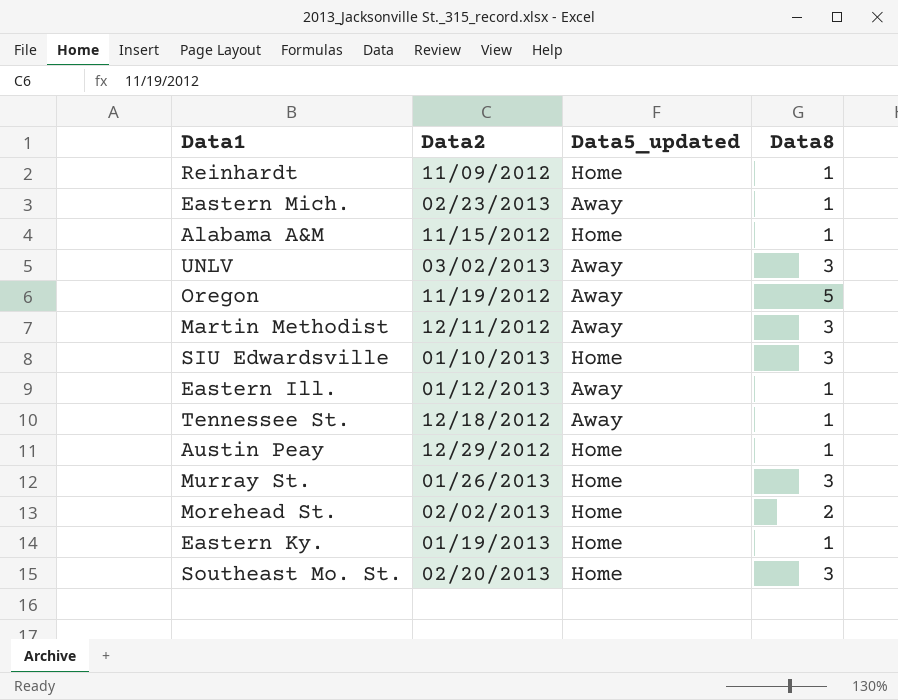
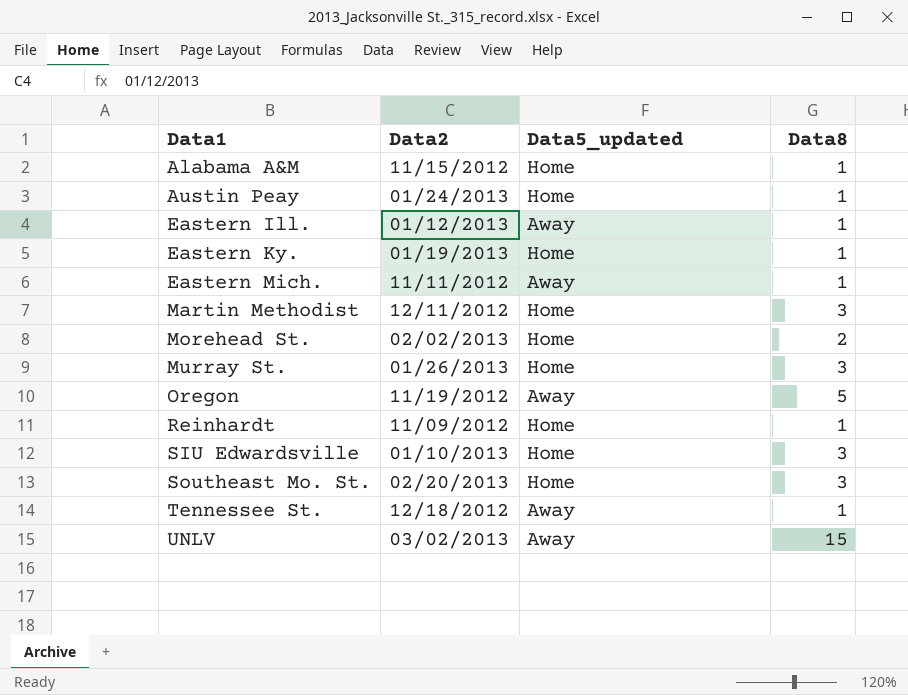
row order: none -> Data1 ascending
Austin Peay | Data2: 12/29/2012 -> 01/24/2013
Eastern Mich. | Data2: 02/23/2013 -> 11/11/2012
Martin Methodist | Data5_updated: Away -> Home
UNLV | Data8: 3 -> 15

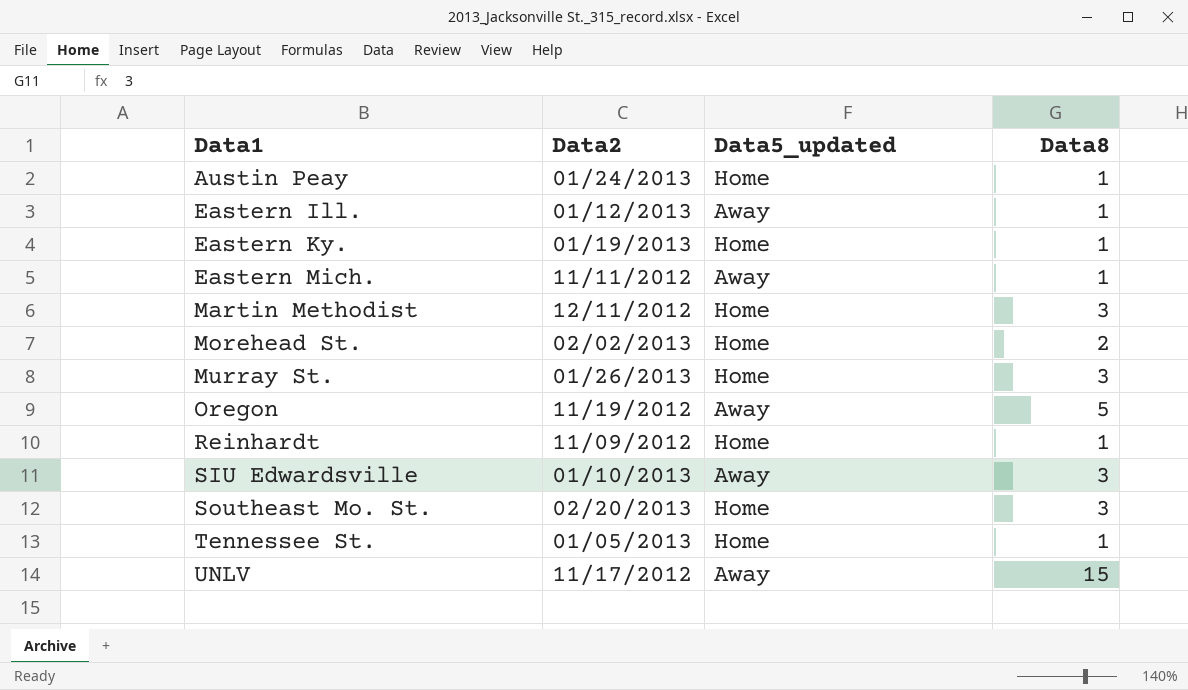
row Alabama A&M: 11/15/2012 | Home | 1 -> none
SIU Edwardsville | Data5_updated: Home -> Away
Tennessee St. | Data2: 12/18/2012 -> 01/05/2013
Tennessee St. | Data5_updated: Away -> Home
UNLV | Data2: 03/02/2013 -> 11/17/2012

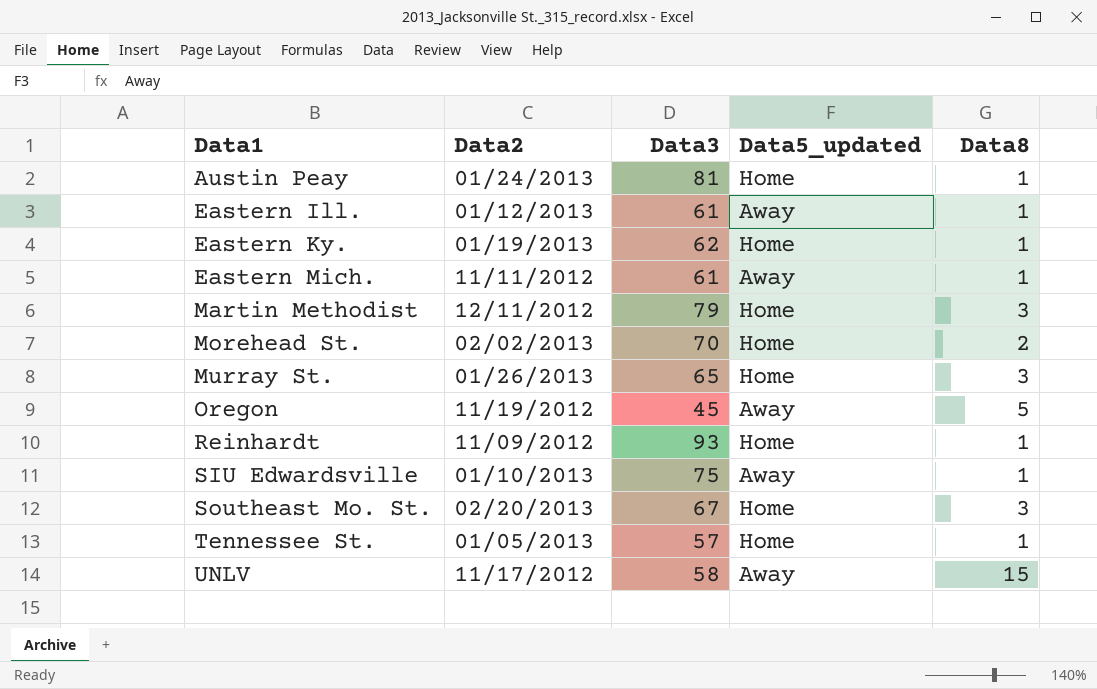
column Data3 | position: none -> 3
SIU Edwardsville | Data8: 3 -> 1

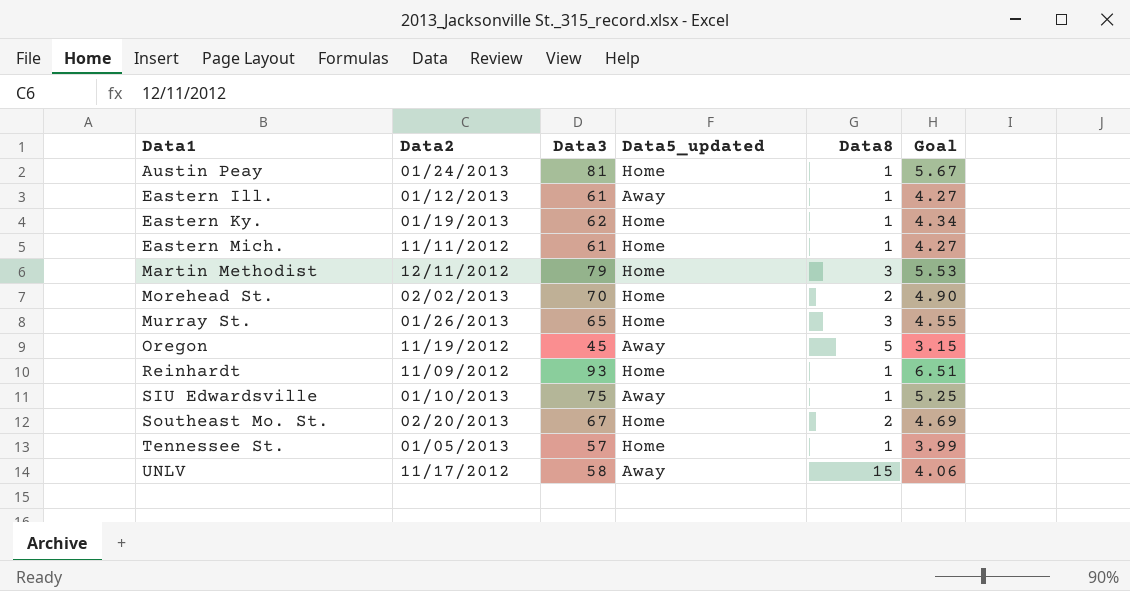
column Goal | formula: none -> [Data3] * 0.07
Eastern Mich. | Data5_updated: Away -> Home
Southeast Mo. St. | Data8: 3 -> 2

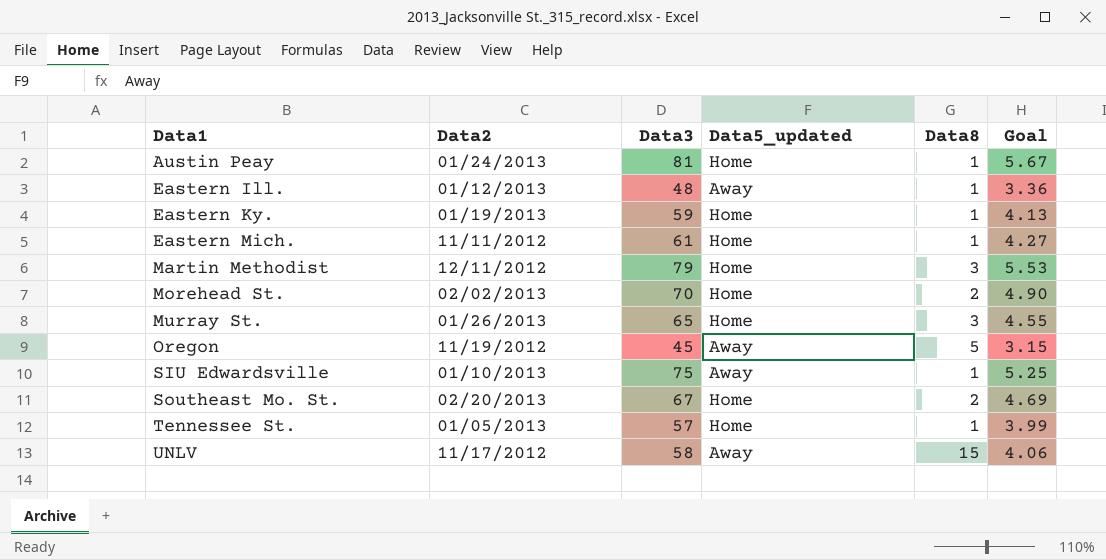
row Reinhardt: 11/09/2012 | 93 | Home | 1 | 6.51 -> none
Eastern Ill. | Data3: 61 -> 48
Eastern Ill. | Goal: 4.27 -> 3.36
Eastern Ky. | Data3: 62 -> 59
Eastern Ky. | Goal: 4.34 -> 4.13

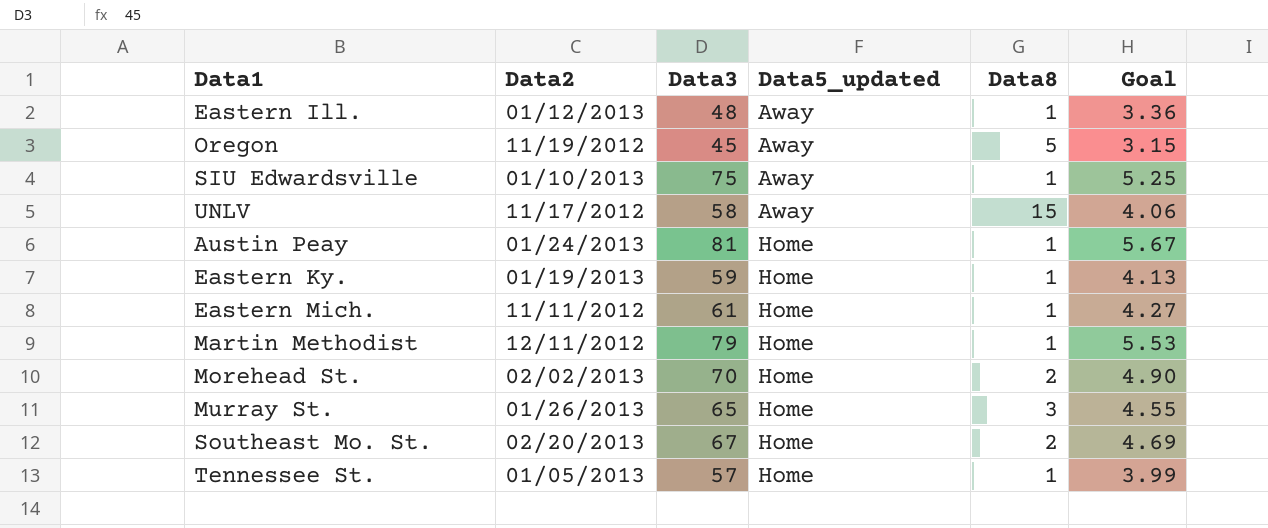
row order: Data1 ascending -> Data5_updated ascending
Martin Methodist | Data8: 3 -> 1

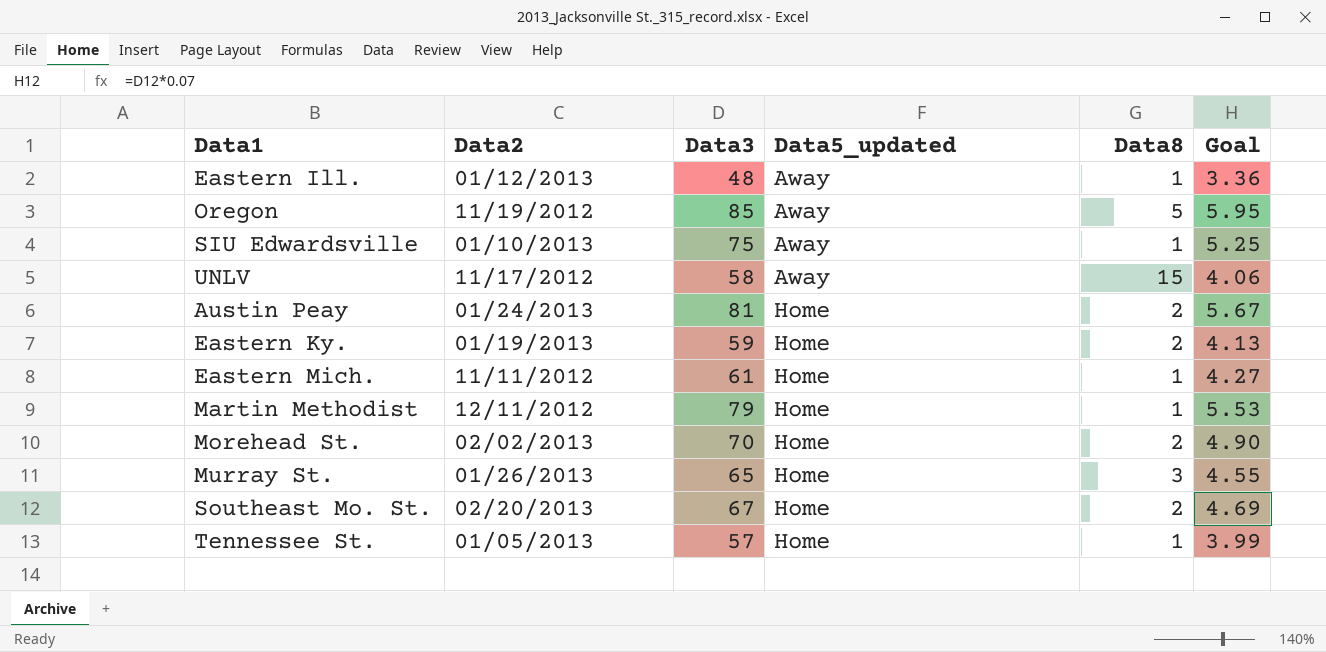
Oregon | Data3: 45 -> 85
Oregon | Goal: 3.15 -> 5.95
Austin Peay | Data8: 1 -> 2
Eastern Ky. | Data8: 1 -> 2

